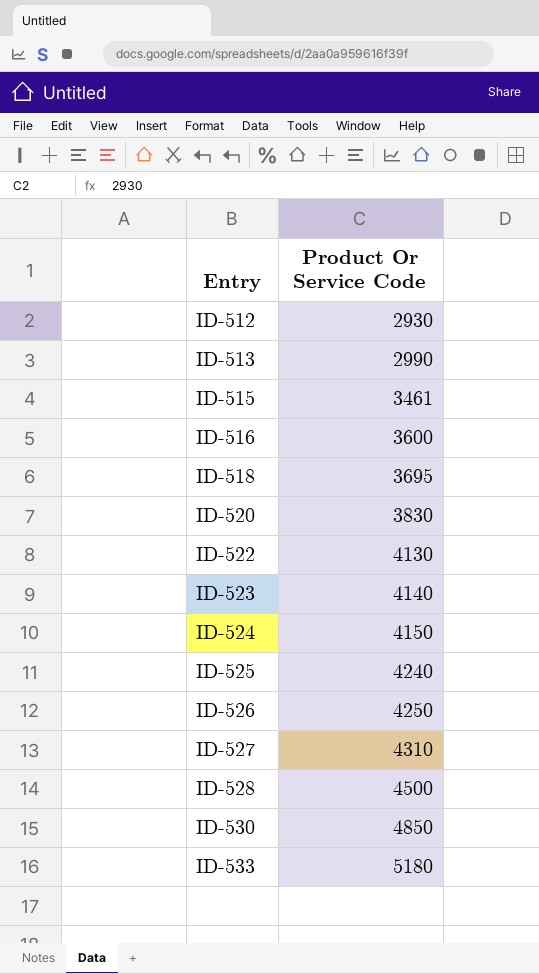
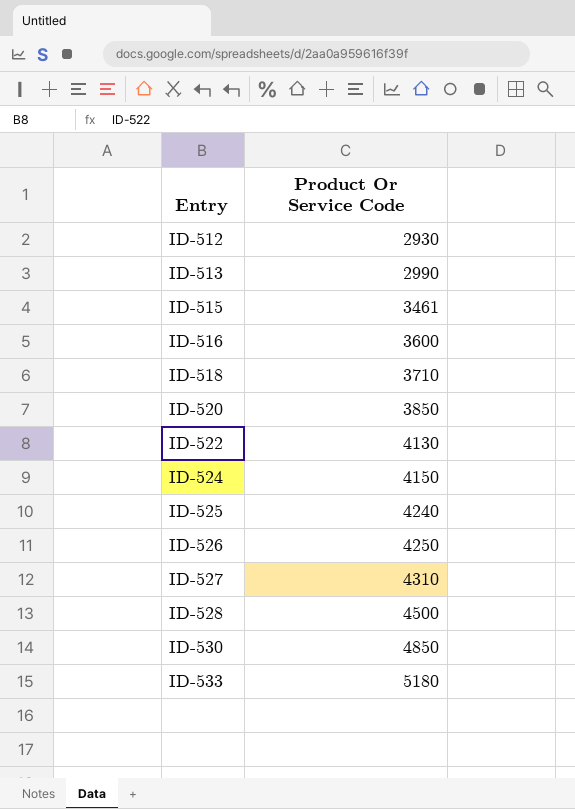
row ID-523: 4140 -> none
ID-518 | Product Or Service Code: 3695 -> 3710
ID-520 | Product Or Service Code: 3830 -> 3850

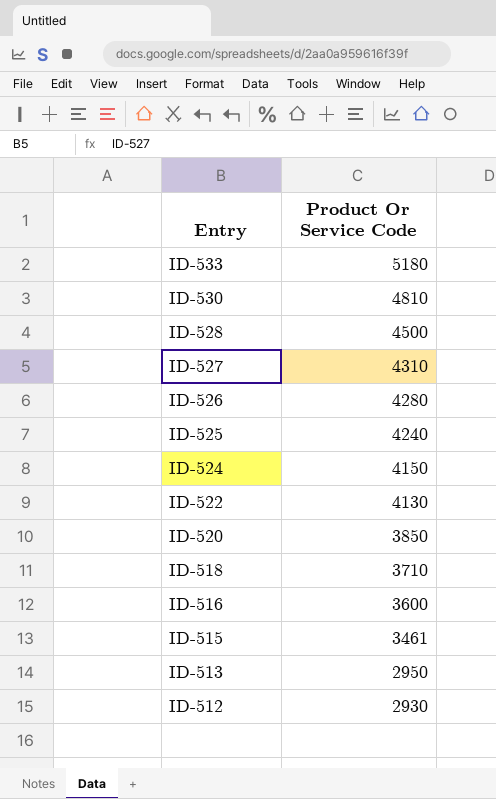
row order: Entry ascending -> Entry descending
ID-530 | Product Or Service Code: 4850 -> 4810
ID-526 | Product Or Service Code: 4250 -> 4280
ID-513 | Product Or Service Code: 2990 -> 2950

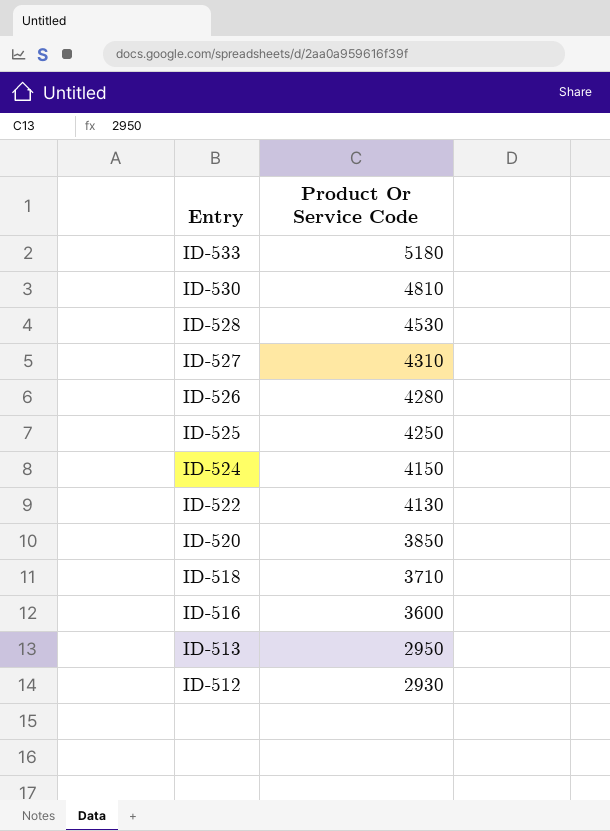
row ID-515: 3461 -> none
ID-528 | Product Or Service Code: 4500 -> 4530
ID-525 | Product Or Service Code: 4240 -> 4250

